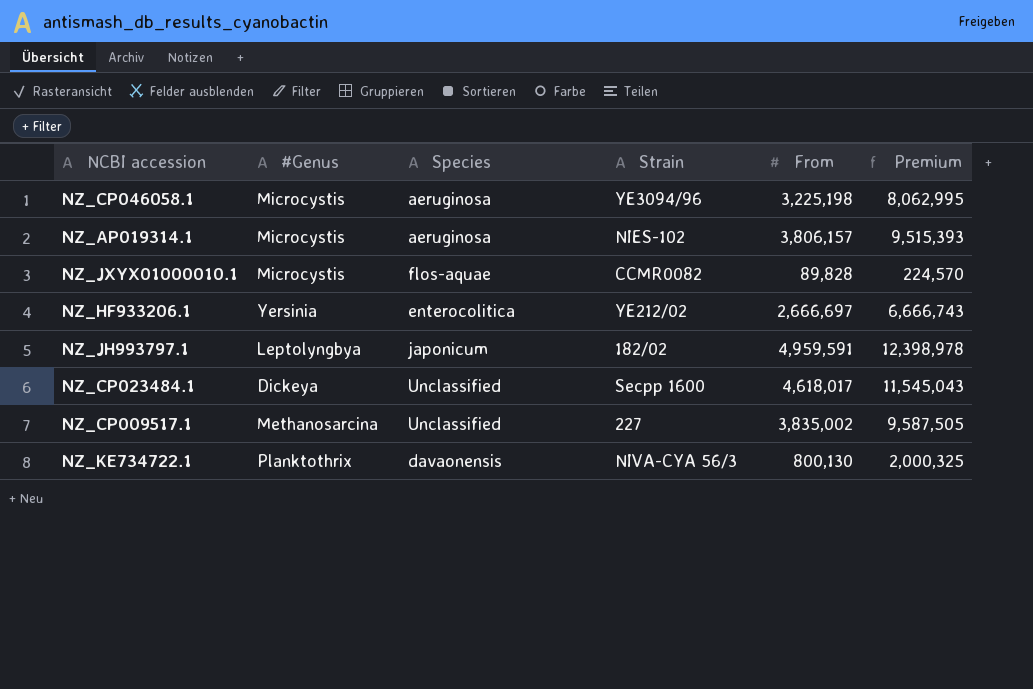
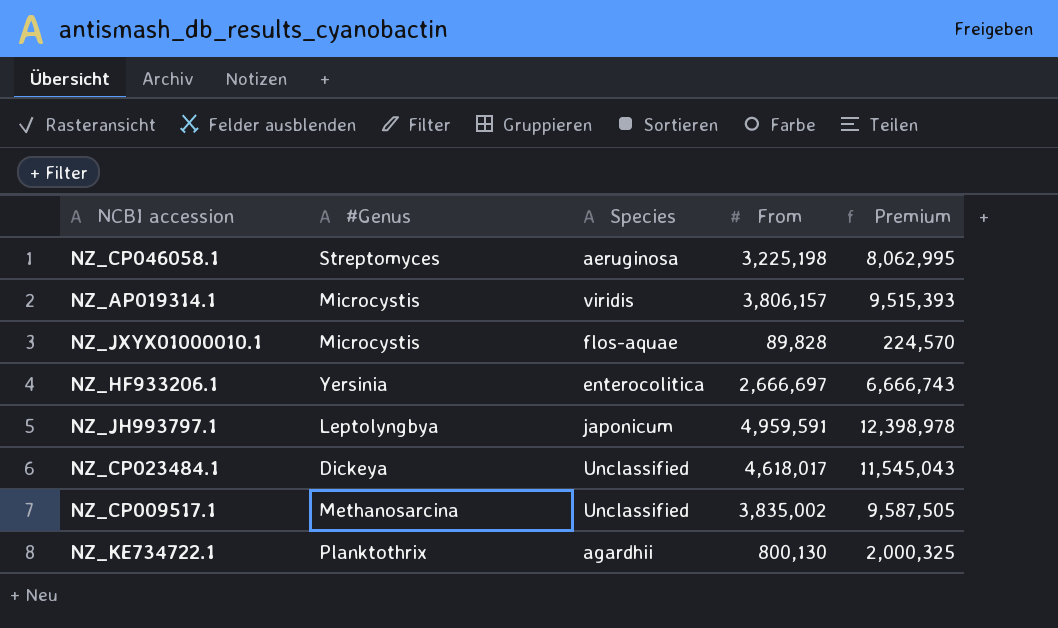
column Strain | position: 4 -> none
NZ_CP046058.1 | #Genus: Microcystis -> Streptomyces
NZ_AP019314.1 | Species: aeruginosa -> viridis
NZ_KE734722.1 | Species: davaonensis -> agardhii

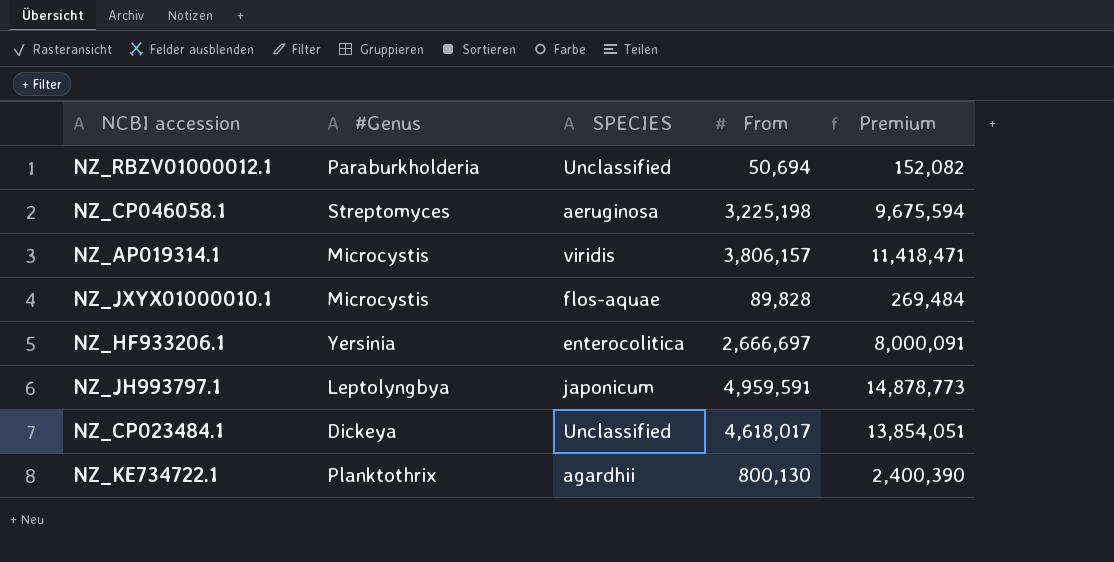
column name: Species -> SPECIES
column Premium | formula: [From] * 2.5 -> [From] * 3
row NZ_CP009517.1: Methanosarcina | Unclassified | 3,835,002 | 9,587,505 -> none
row NZ_RBZV01000012.1: none -> Paraburkholderia | Unclassified | 50,694 | 152,082

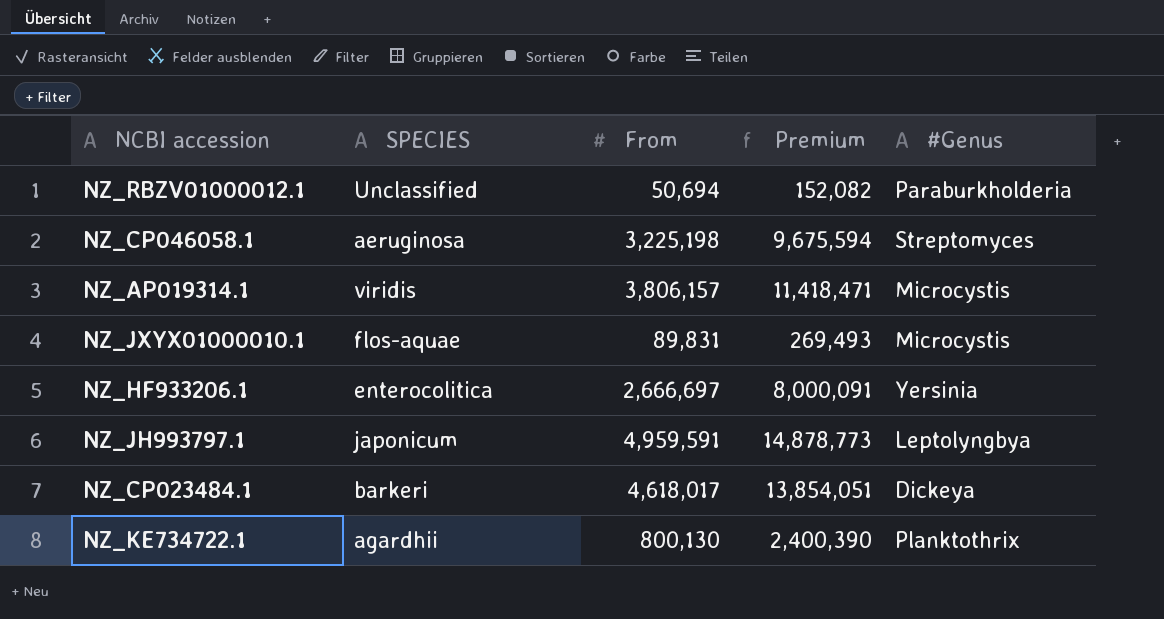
column #Genus | position: 2 -> 5
NZ_JXYX01000010.1 | From: 89,828 -> 89,831
NZ_JXYX01000010.1 | Premium: 269,484 -> 269,493
NZ_CP023484.1 | SPECIES: Unclassified -> barkeri

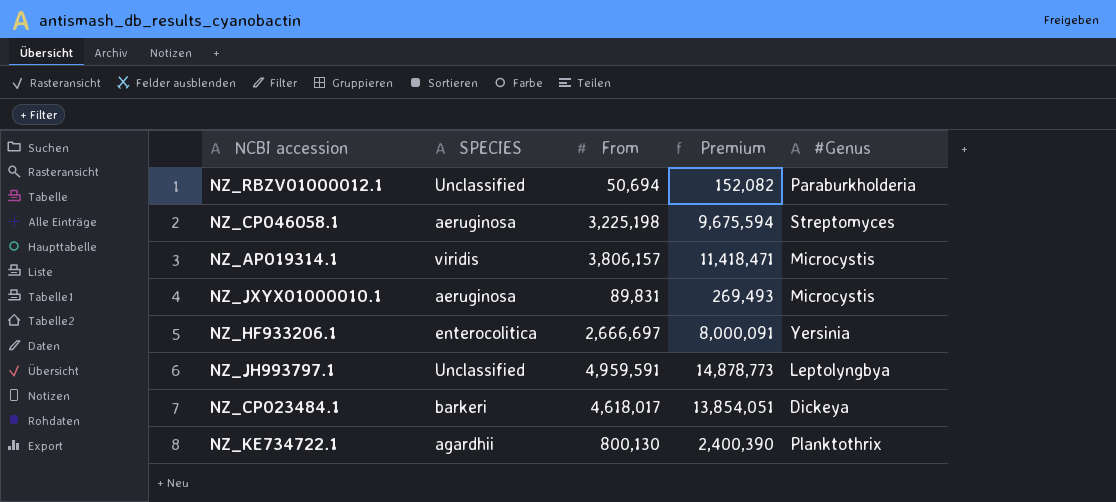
NZ_JXYX01000010.1 | SPECIES: flos-aquae -> aeruginosa
NZ_JH993797.1 | SPECIES: japonicum -> Unclassified

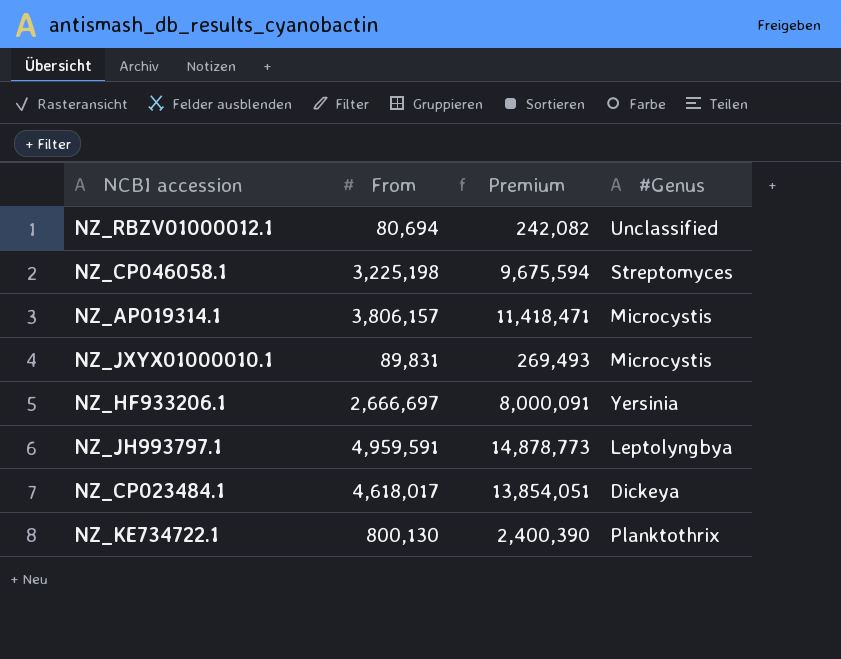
column SPECIES | position: 2 -> none
NZ_RBZV01000012.1 | From: 50,694 -> 80,694
NZ_RBZV01000012.1 | Premium: 152,082 -> 242,082
NZ_RBZV01000012.1 | #Genus: Paraburkholderia -> Unclassified

